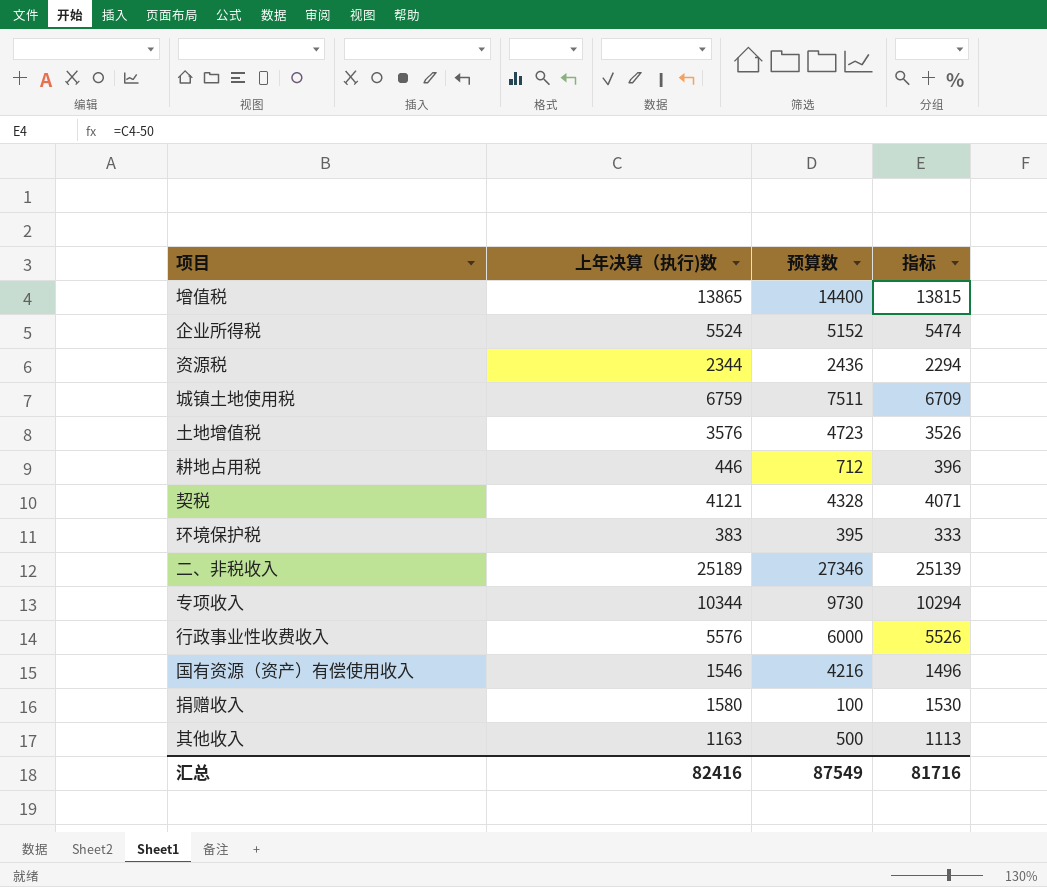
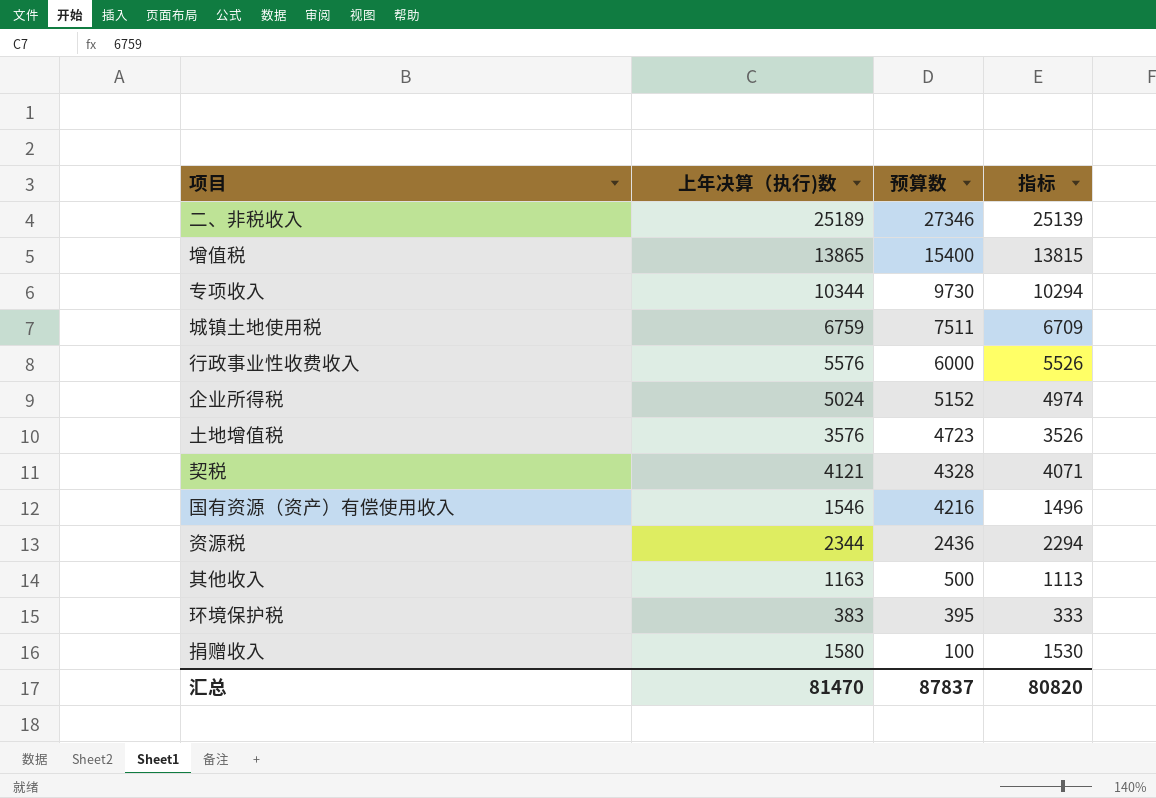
row order: none -> 预算数 descending
row 耕地占用税: 446 | 712 | 396 -> none
增值税 | 预算数: 14400 -> 15400
企业所得税 | 上年决算（执行)数: 5524 -> 5024
企业所得税 | 指标: 5474 -> 4974
汇总 | 上年决算（执行)数: 82416 -> 81470
汇总 | 预算数: 87549 -> 87837
汇总 | 指标: 81716 -> 80820

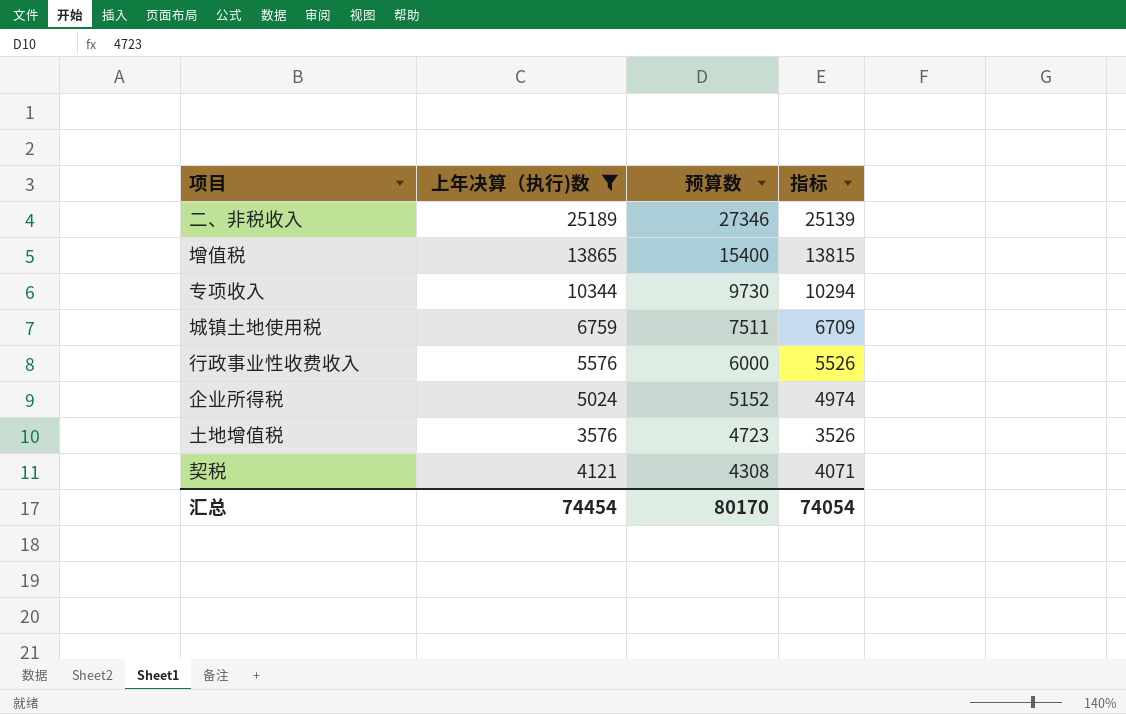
filter: none -> 上年决算（执行)数 >= 3576
契税 | 预算数: 4328 -> 4308
汇总 | 上年决算（执行)数: 81470 -> 74454
汇总 | 预算数: 87837 -> 80170
汇总 | 指标: 80820 -> 74054

